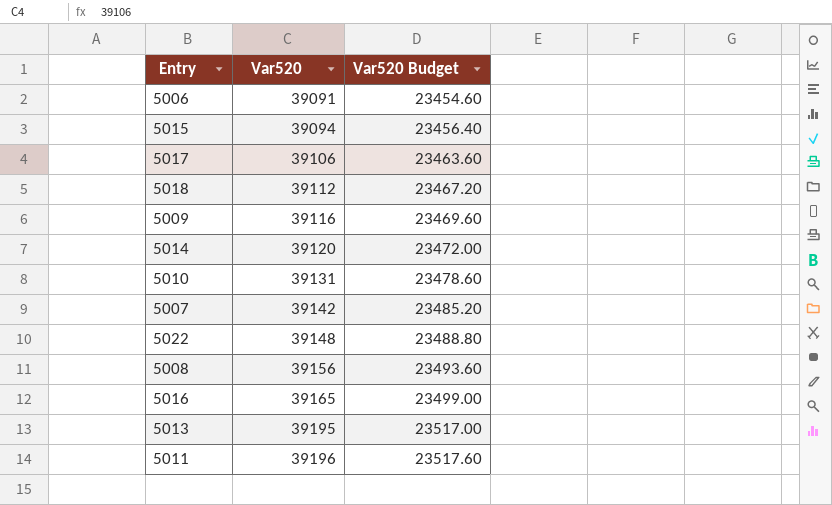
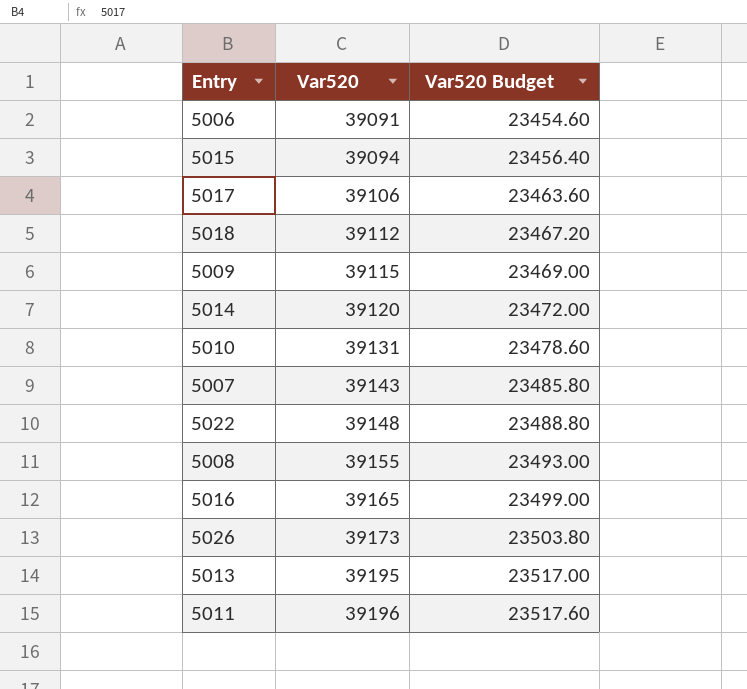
5009 | Var520: 39116 -> 39115
5009 | Var520 Budget: 23469.60 -> 23469.00
5007 | Var520: 39142 -> 39143
5007 | Var520 Budget: 23485.20 -> 23485.80
5008 | Var520: 39156 -> 39155
5008 | Var520 Budget: 23493.60 -> 23493.00
row 5026: none -> 39173 | 23503.80

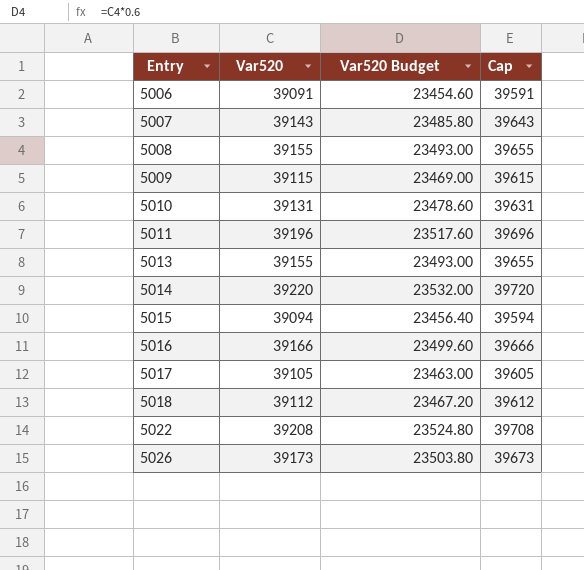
row order: Var520 ascending -> Entry ascending
column Cap | formula: none -> [Var520] + 500
5013 | Var520: 39195 -> 39155
5013 | Var520 Budget: 23517.00 -> 23493.00
5014 | Var520: 39120 -> 39220
5014 | Var520 Budget: 23472.00 -> 23532.00
5016 | Var520: 39165 -> 39166
5016 | Var520 Budget: 23499.00 -> 23499.60
5017 | Var520: 39106 -> 39105
5017 | Var520 Budget: 23463.60 -> 23463.00
5022 | Var520: 39148 -> 39208
5022 | Var520 Budget: 23488.80 -> 23524.80

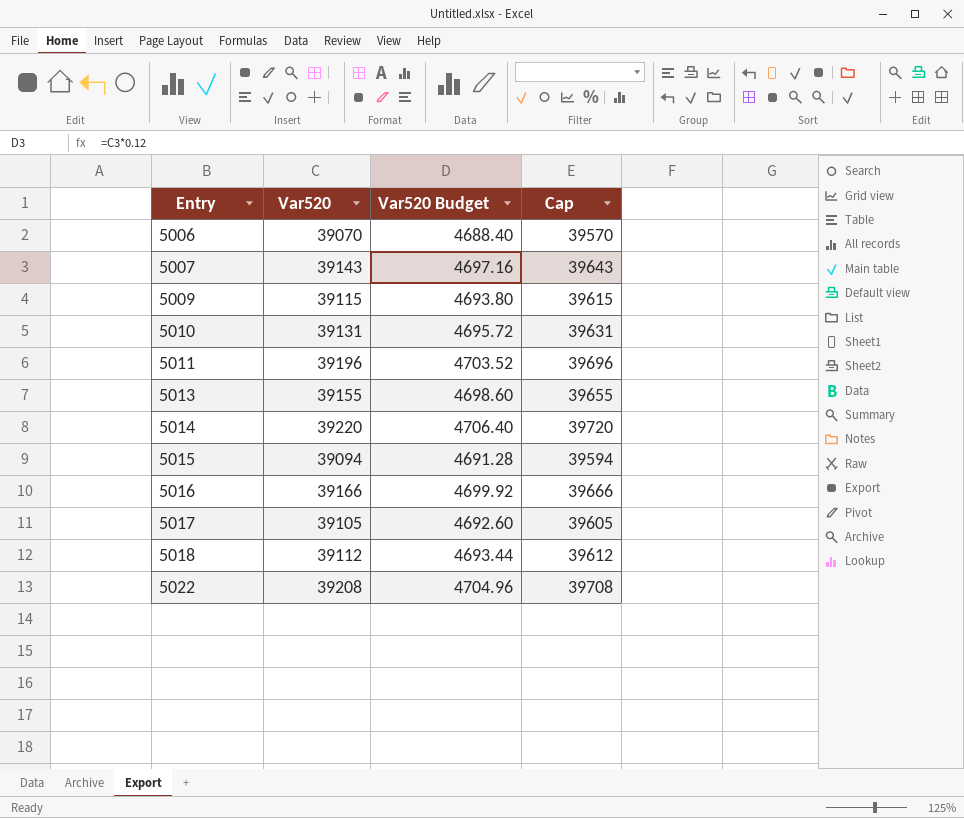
column Var520 Budget | formula: [Var520] * 0.6 -> [Var520] * 0.12
row 5008: 39155 | 23493.00 | 39655 -> none
row 5026: 39173 | 23503.80 | 39673 -> none
5006 | Var520: 39091 -> 39070
5006 | Cap: 39591 -> 39570

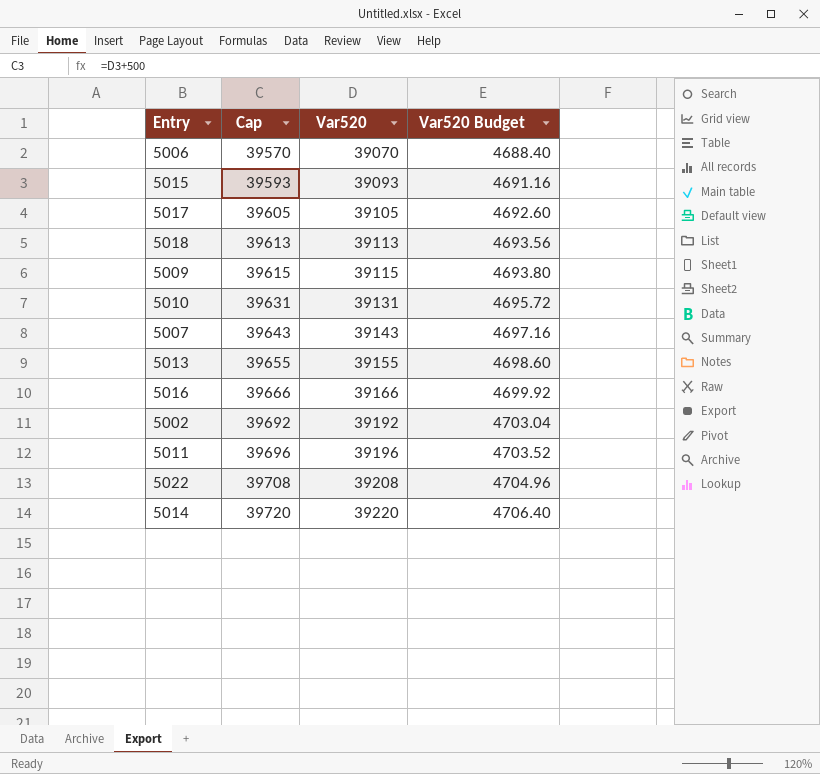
row order: Entry ascending -> Cap ascending
column Cap | position: 4 -> 2
5015 | Cap: 39594 -> 39593
5015 | Var520: 39094 -> 39093
5015 | Var520 Budget: 4691.28 -> 4691.16
5018 | Cap: 39612 -> 39613
5018 | Var520: 39112 -> 39113
5018 | Var520 Budget: 4693.44 -> 4693.56
row 5002: none -> 39692 | 39192 | 4703.04

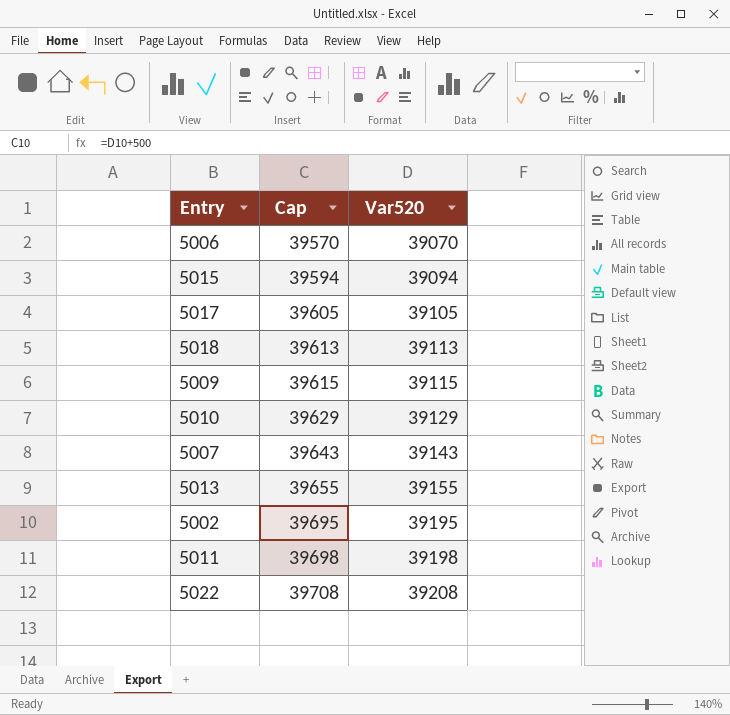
column Var520 Budget | formula: [Var520] * 0.12 -> none
row 5016: 39666 | 39166 | 4699.92 -> none
row 5014: 39720 | 39220 | 4706.40 -> none
5015 | Cap: 39593 -> 39594
5015 | Var520: 39093 -> 39094
5010 | Cap: 39631 -> 39629
5010 | Var520: 39131 -> 39129
5002 | Cap: 39692 -> 39695
5002 | Var520: 39192 -> 39195
5011 | Cap: 39696 -> 39698
5011 | Var520: 39196 -> 39198

